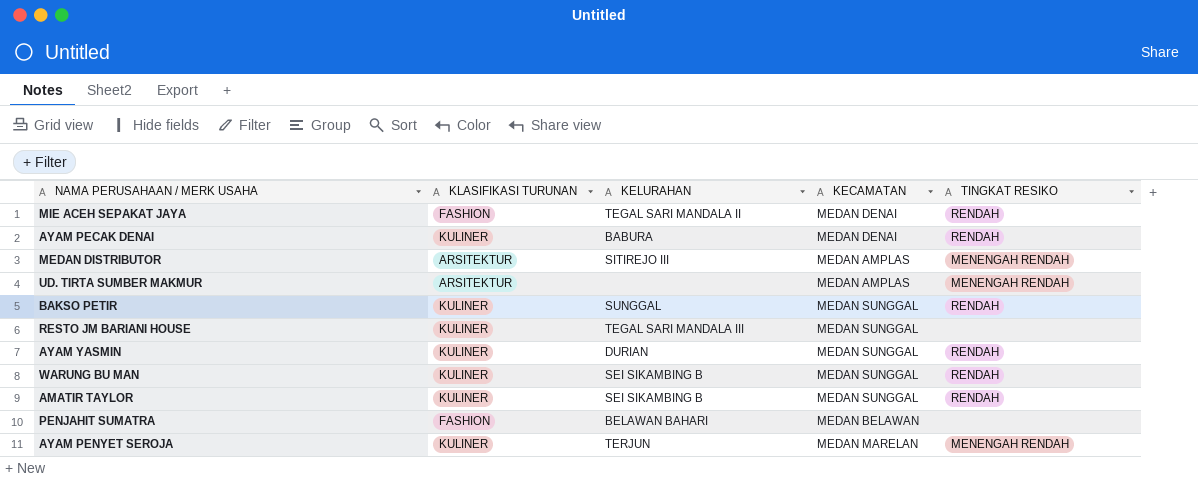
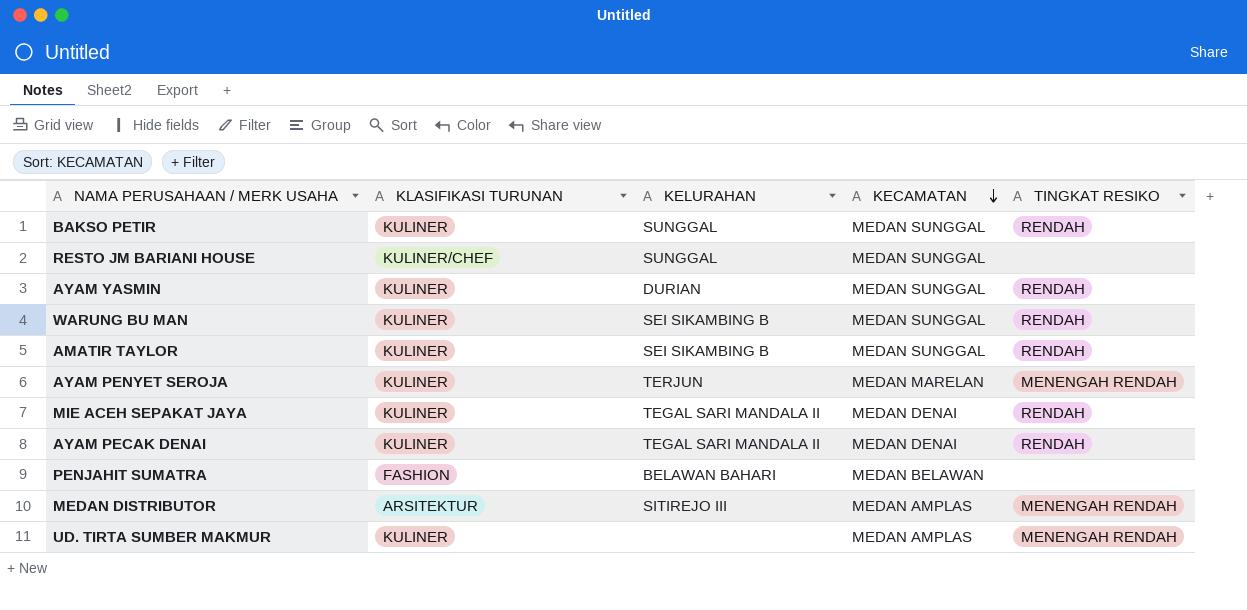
row order: none -> KECAMATAN descending
RESTO JM BARIANI HOUSE | KLASIFIKASI TURUNAN: KULINER -> KULINER/CHEF
RESTO JM BARIANI HOUSE | KELURAHAN: TEGAL SARI MANDALA III -> SUNGGAL
MIE ACEH SEPAKAT JAYA | KLASIFIKASI TURUNAN: FASHION -> KULINER
AYAM PECAK DENAI | KELURAHAN: BABURA -> TEGAL SARI MANDALA II
UD. TIRTA SUMBER MAKMUR | KLASIFIKASI TURUNAN: ARSITEKTUR -> KULINER

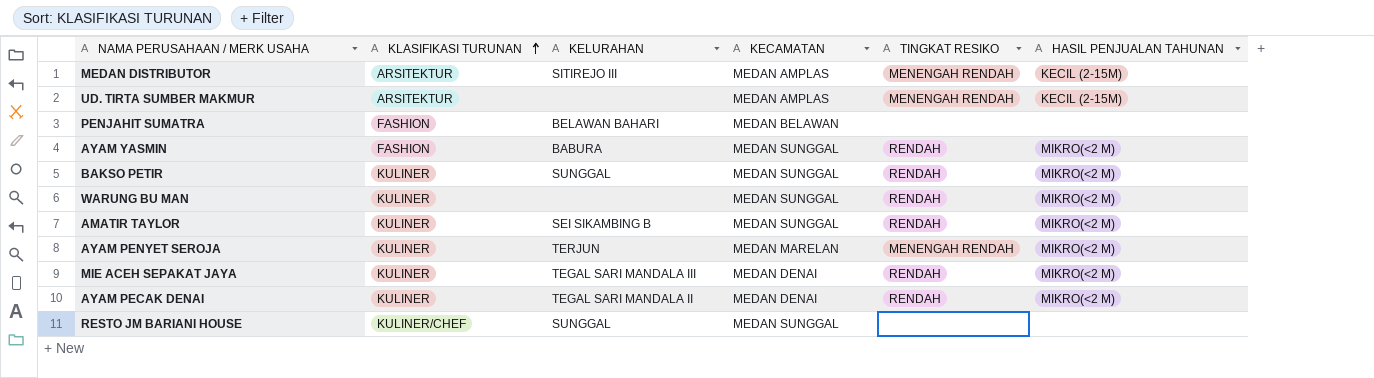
row order: KECAMATAN descending -> KLASIFIKASI TURUNAN ascending
column HASIL PENJUALAN TAHUNAN | position: none -> 6
UD. TIRTA SUMBER MAKMUR | KLASIFIKASI TURUNAN: KULINER -> ARSITEKTUR
AYAM YASMIN | KLASIFIKASI TURUNAN: KULINER -> FASHION
AYAM YASMIN | KELURAHAN: DURIAN -> BABURA
WARUNG BU MAN | KELURAHAN: SEI SIKAMBING B -> none
MIE ACEH SEPAKAT JAYA | KELURAHAN: TEGAL SARI MANDALA II -> TEGAL SARI MANDALA III

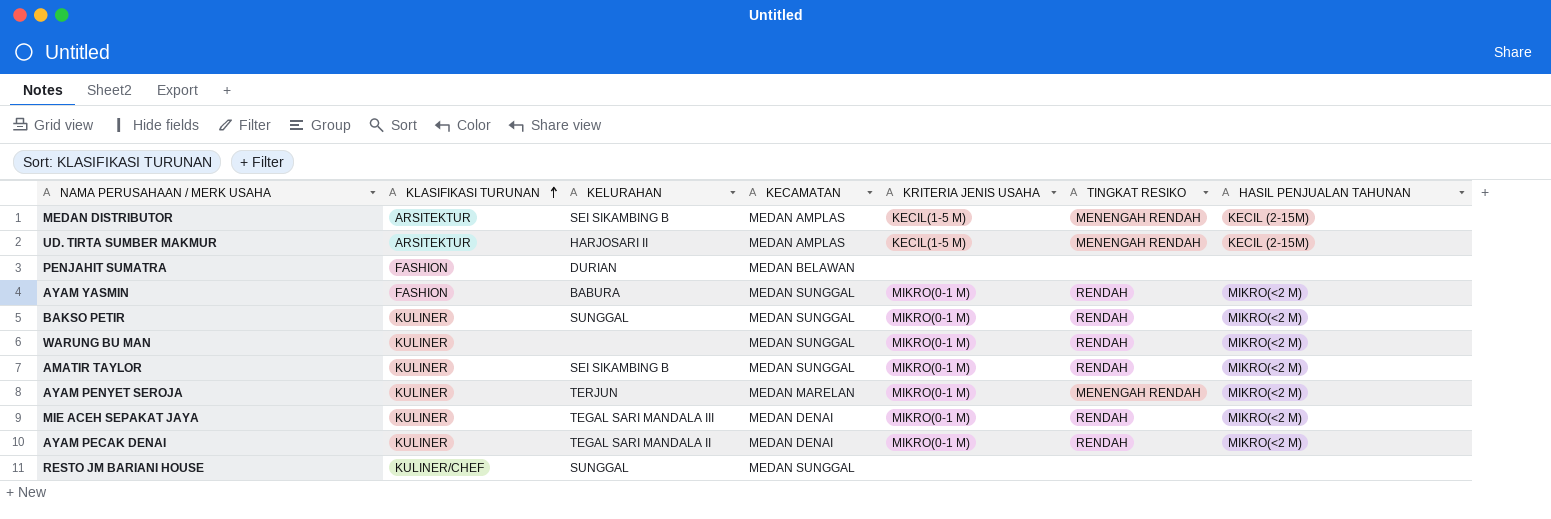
column KRITERIA JENIS USAHA | position: none -> 5
MEDAN DISTRIBUTOR | KELURAHAN: SITIREJO III -> SEI SIKAMBING B
UD. TIRTA SUMBER MAKMUR | KELURAHAN: none -> HARJOSARI II
PENJAHIT SUMATRA | KELURAHAN: BELAWAN BAHARI -> DURIAN

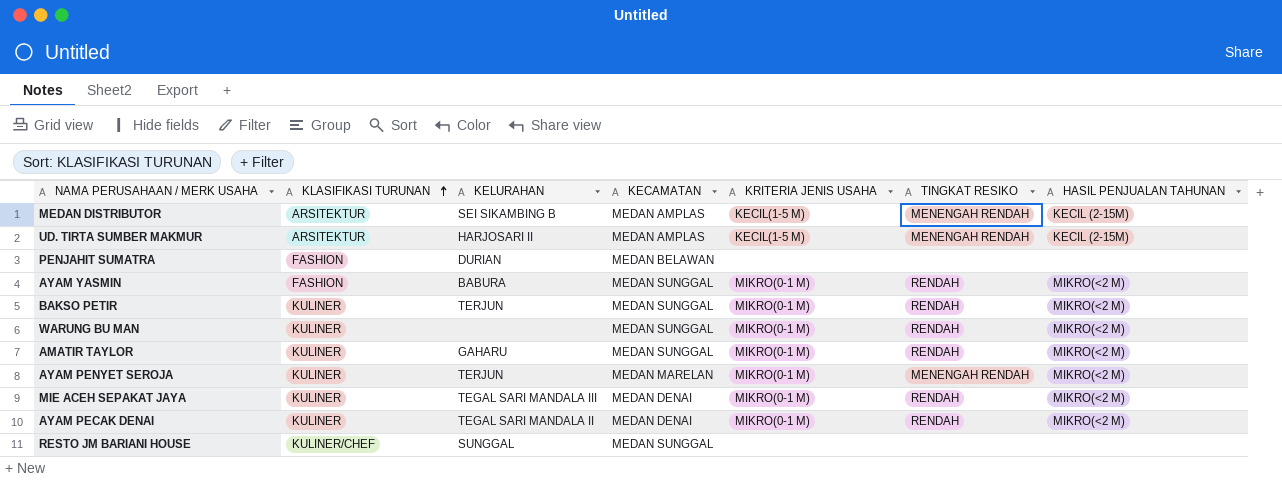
BAKSO PETIR | KELURAHAN: SUNGGAL -> TERJUN
AMATIR TAYLOR | KELURAHAN: SEI SIKAMBING B -> GAHARU

